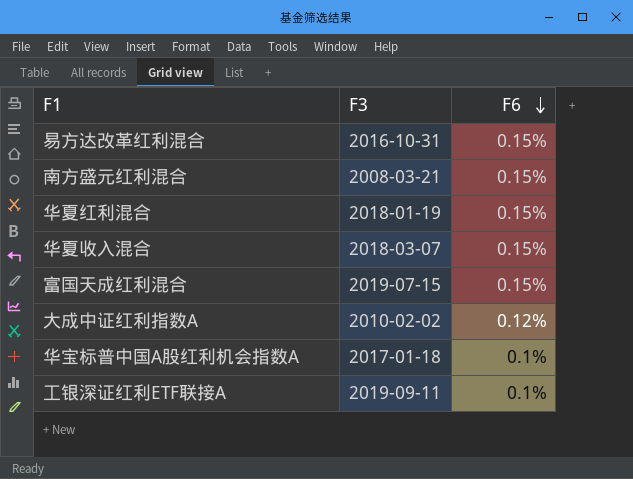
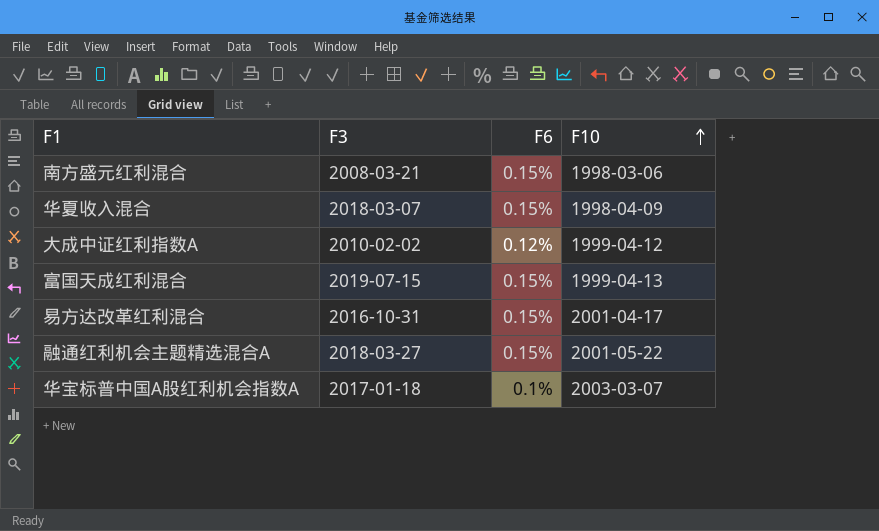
row order: F6 descending -> F10 ascending
column F10 | position: none -> 4
row 华夏红利混合: 2018-01-19 | 0.15% -> none
row 工银深证红利ETF联接A: 2019-09-11 | 0.1% -> none
row 融通红利机会主题精选混合A: none -> 2018-03-27 | 0.15% | 2001-05-22

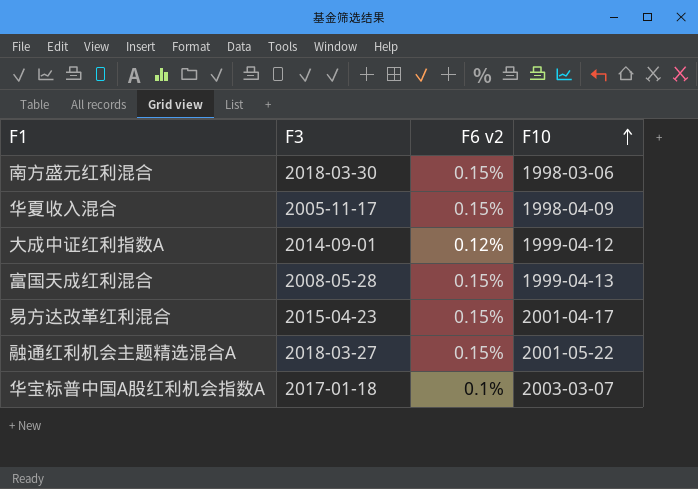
column name: F6 -> F6 v2
南方盛元红利混合 | F3: 2008-03-21 -> 2018-03-30
华夏收入混合 | F3: 2018-03-07 -> 2005-11-17
大成中证红利指数A | F3: 2010-02-02 -> 2014-09-01
富国天成红利混合 | F3: 2019-07-15 -> 2008-05-28
易方达改革红利混合 | F3: 2016-10-31 -> 2015-04-23

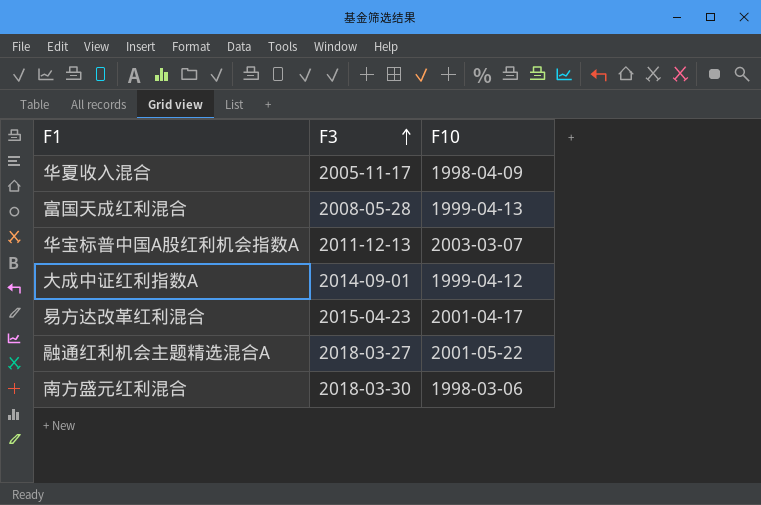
row order: F10 ascending -> F3 ascending
column F6 v2 | position: 3 -> none
华宝标普中国A股红利机会指数A | F3: 2017-01-18 -> 2011-12-13

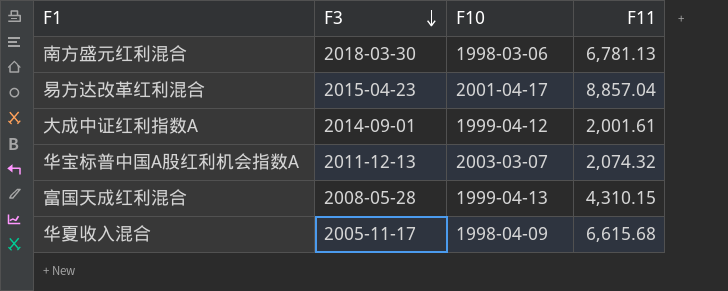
row order: F3 ascending -> F3 descending
column F11 | position: none -> 4
row 融通红利机会主题精选混合A: 2018-03-27 | 2001-05-22 -> none

